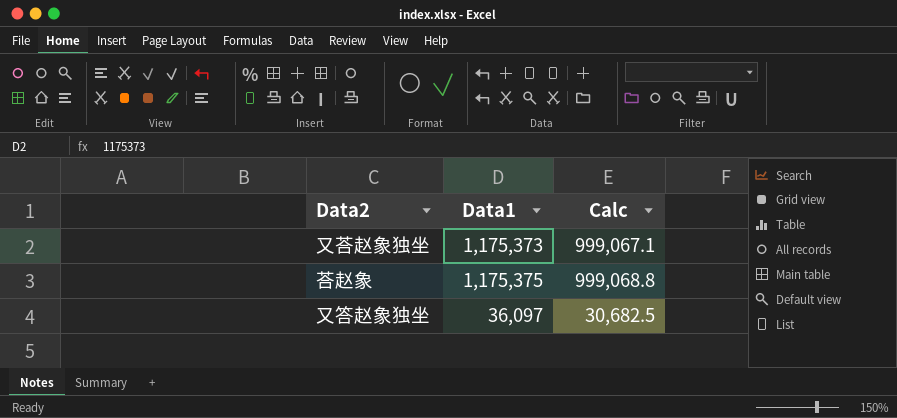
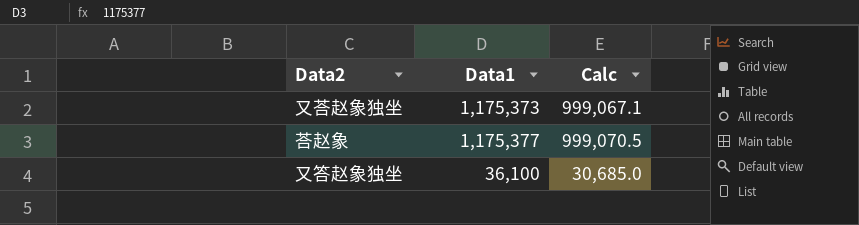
荅赵象 | Data1: 1,175,375 -> 1,175,377
荅赵象 | Calc: 999,068.8 -> 999,070.5
又答赵象独坐 | Data1: 36,097 -> 36,100
又答赵象独坐 | Calc: 30,682.5 -> 30,685.0

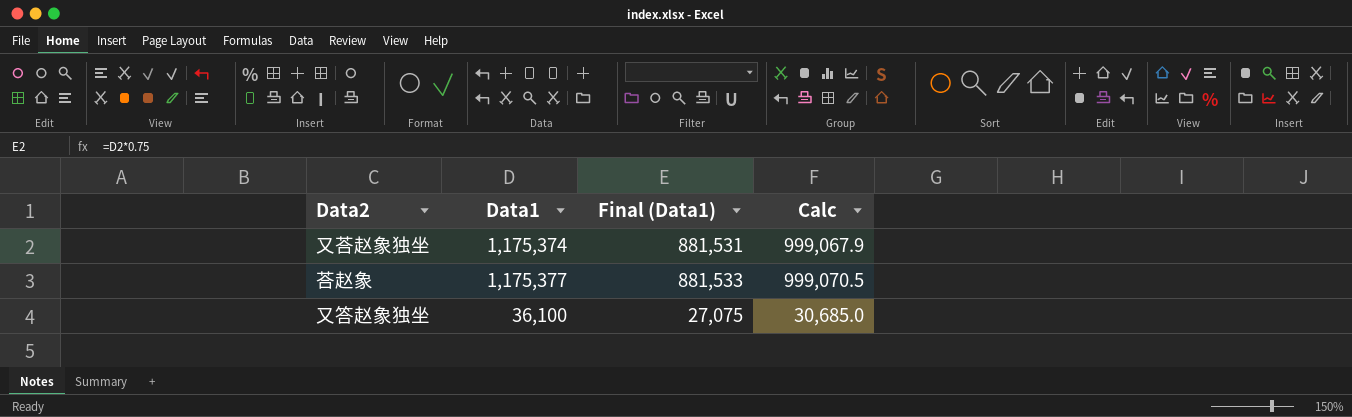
column Final (Data1) | formula: none -> [Data1] * 0.75
又荅赵象独坐 | Data1: 1,175,373 -> 1,175,374
又荅赵象独坐 | Calc: 999,067.1 -> 999,067.9

